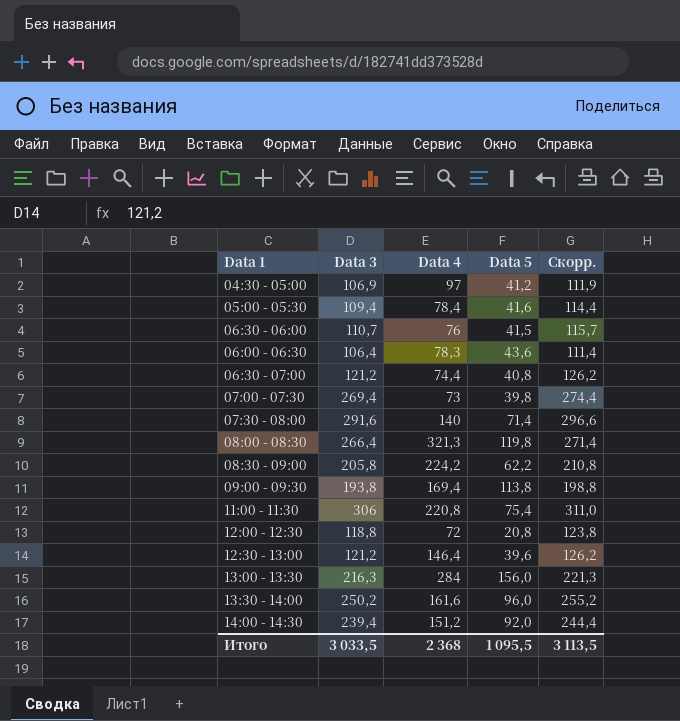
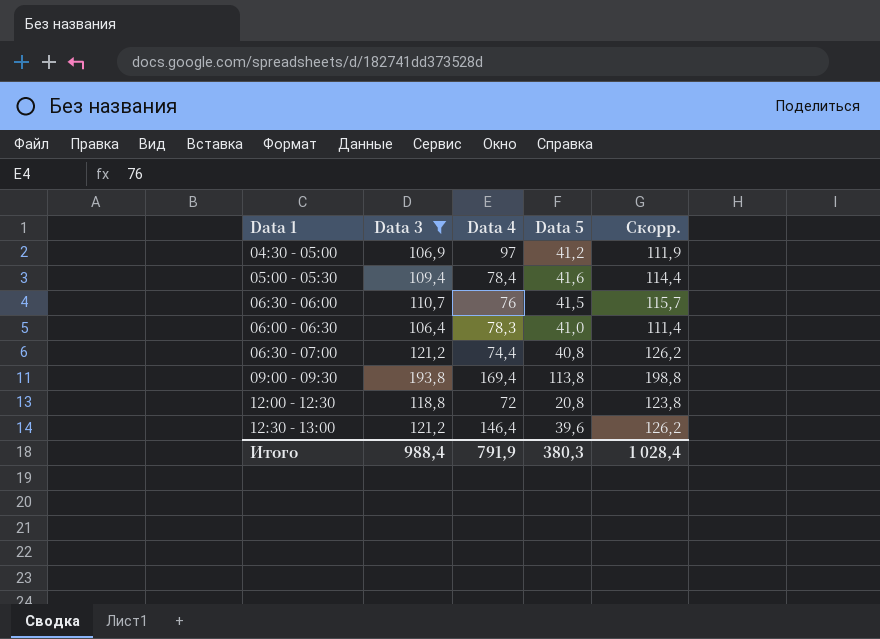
filter: none -> Data 3 <= 193,8
06:00 - 06:30 | Data 5: 43,6 -> 41,0
Итого | Data 3: 3 033,5 -> 988,4
Итого | Data 4: 2 368 -> 791,9
Итого | Data 5: 1 095,5 -> 380,3
Итого | Скорр.: 3 113,5 -> 1 028,4

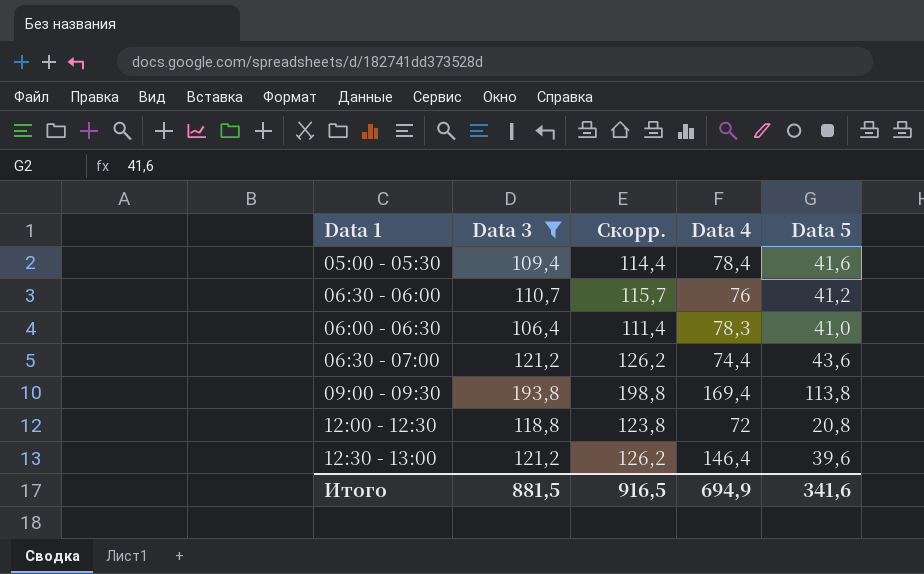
column Скорр. | position: 5 -> 3
row 04:30 - 05:00: 106,9 | 97 | 41,2 | 111,9 -> none
06:30 - 06:00 | Data 5: 41,5 -> 41,2
06:30 - 07:00 | Data 5: 40,8 -> 43,6
Итого | Data 3: 988,4 -> 881,5
Итого | Скорр.: 1 028,4 -> 916,5
Итого | Data 4: 791,9 -> 694,9
Итого | Data 5: 380,3 -> 341,6

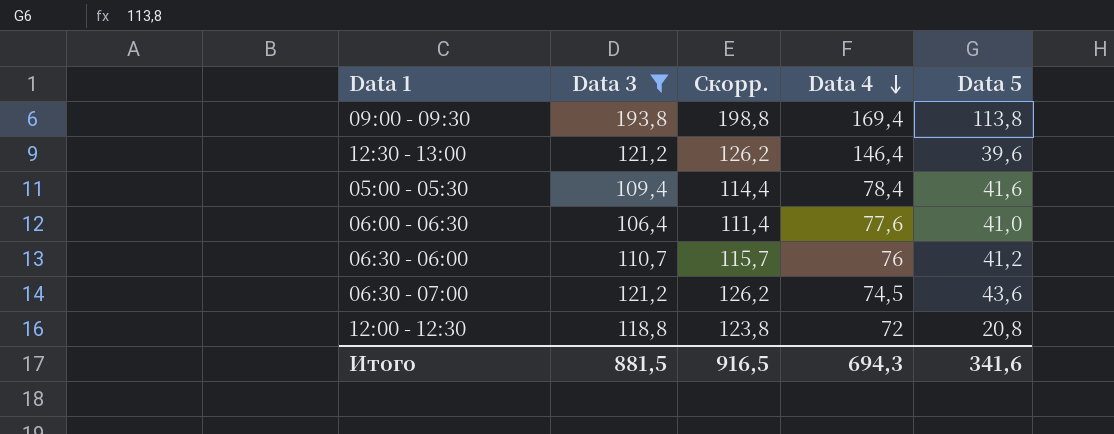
row order: none -> Data 4 descending
06:00 - 06:30 | Data 4: 78,3 -> 77,6
06:30 - 07:00 | Data 4: 74,4 -> 74,5
Итого | Data 4: 694,9 -> 694,3

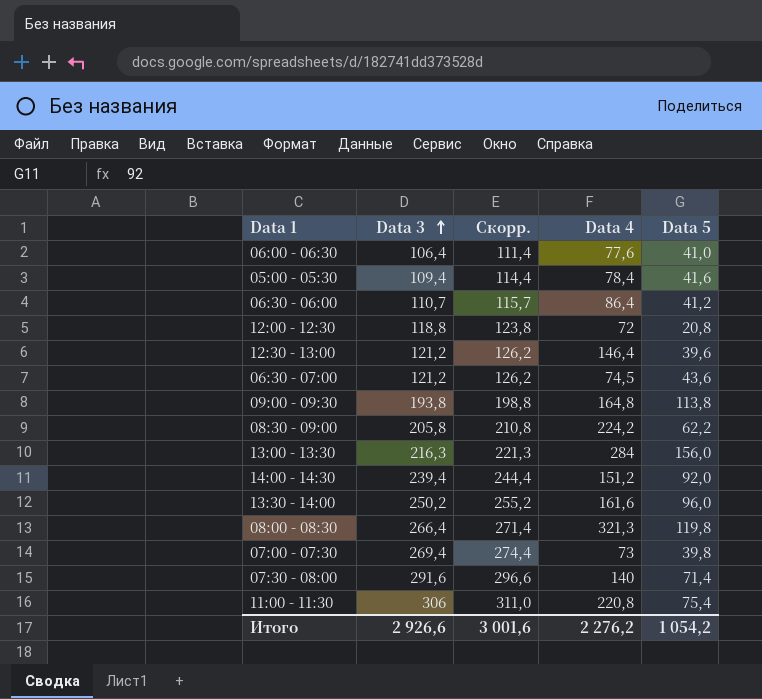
filter: Data 3 <= 193,8 -> none
row order: Data 4 descending -> Data 3 ascending
06:30 - 06:00 | Data 4: 76 -> 86,4
09:00 - 09:30 | Data 4: 169,4 -> 164,8
Итого | Data 3: 881,5 -> 2 926,6
Итого | Скорр.: 916,5 -> 3 001,6
Итого | Data 4: 694,3 -> 2 276,2
Итого | Data 5: 341,6 -> 1 054,2

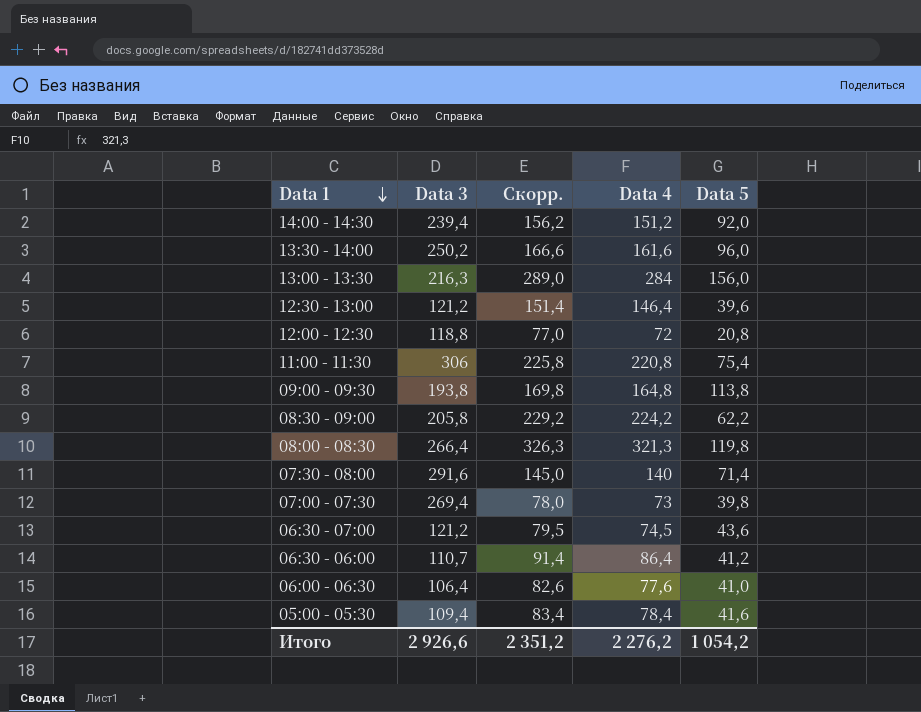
row order: Data 3 ascending -> Data 1 descending
column Скорр. | formula: [Data 3] + 5 -> [Data 4] + 5
Итого | Скорр.: 3 001,6 -> 2 351,2

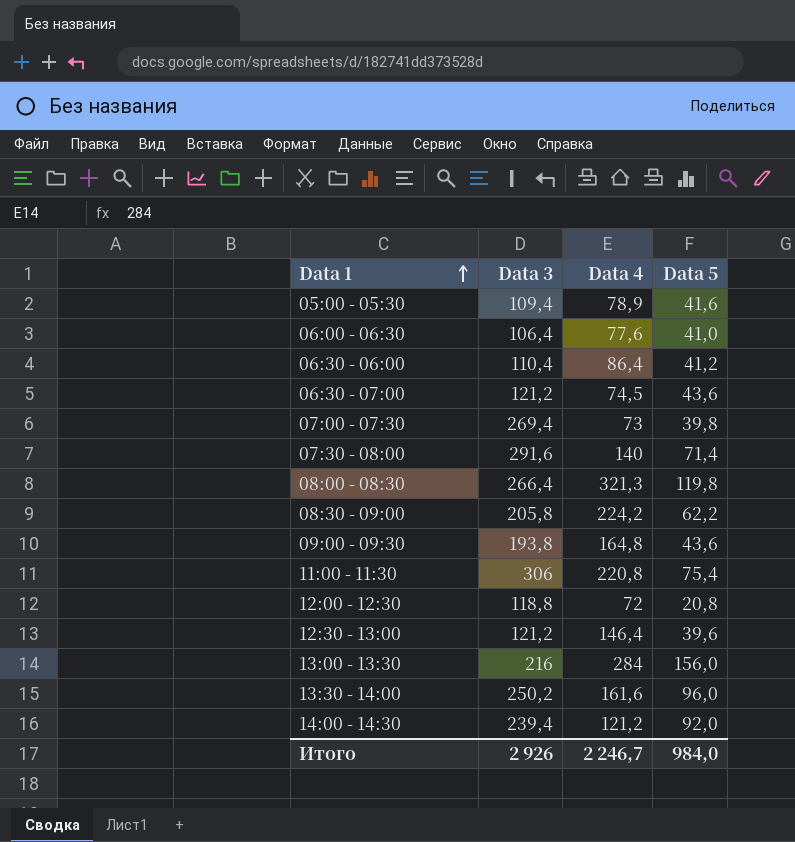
row order: Data 1 descending -> Data 1 ascending
column Скорр. | formula: [Data 4] + 5 -> none
05:00 - 05:30 | Data 4: 78,4 -> 78,9
06:30 - 06:00 | Data 3: 110,7 -> 110,4
09:00 - 09:30 | Data 5: 113,8 -> 43,6
13:00 - 13:30 | Data 3: 216,3 -> 216
14:00 - 14:30 | Data 4: 151,2 -> 121,2
Итого | Data 3: 2 926,6 -> 2 926
Итого | Data 4: 2 276,2 -> 2 246,7
Итого | Data 5: 1 054,2 -> 984,0

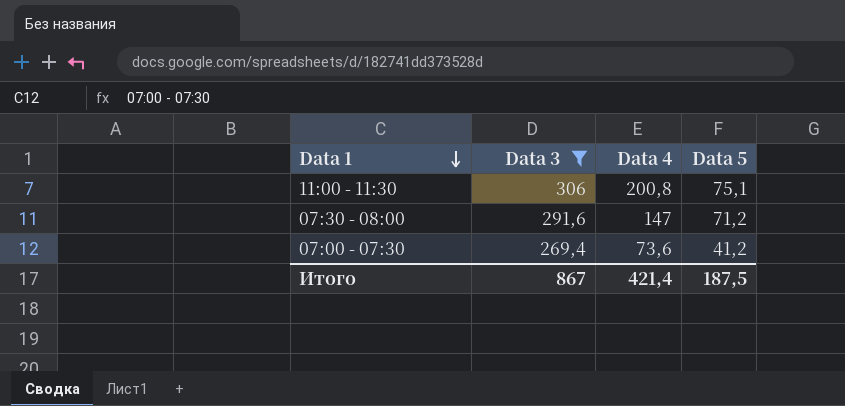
filter: none -> Data 3 >= 269,4
row order: Data 1 ascending -> Data 1 descending
11:00 - 11:30 | Data 4: 220,8 -> 200,8
11:00 - 11:30 | Data 5: 75,4 -> 75,1
07:30 - 08:00 | Data 4: 140 -> 147
07:30 - 08:00 | Data 5: 71,4 -> 71,2
07:00 - 07:30 | Data 4: 73 -> 73,6
07:00 - 07:30 | Data 5: 39,8 -> 41,2
Итого | Data 3: 2 926 -> 867
Итого | Data 4: 2 246,7 -> 421,4
Итого | Data 5: 984,0 -> 187,5

